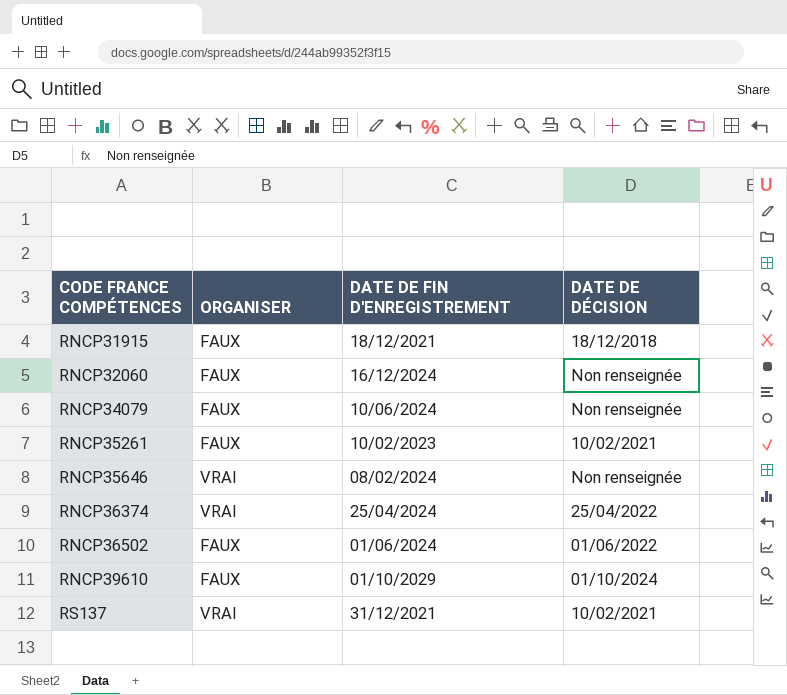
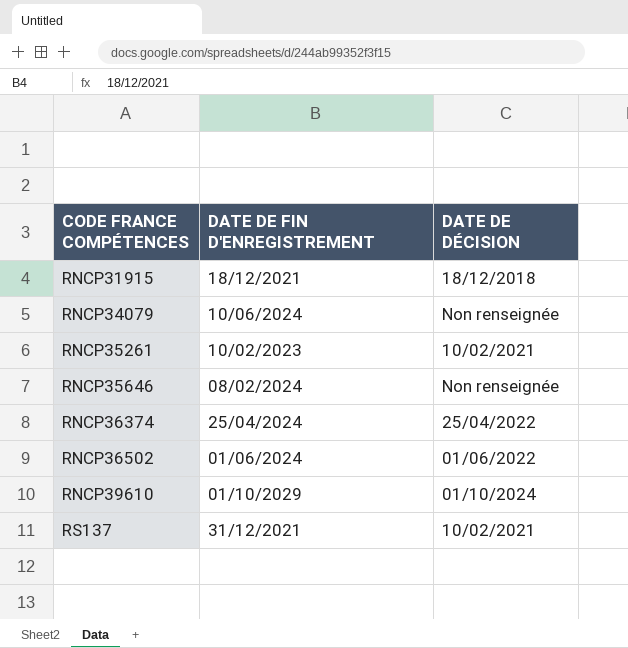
column ORGANISER | position: 2 -> none
row RNCP32060: FAUX | 16/12/2024 | Non renseignée -> none

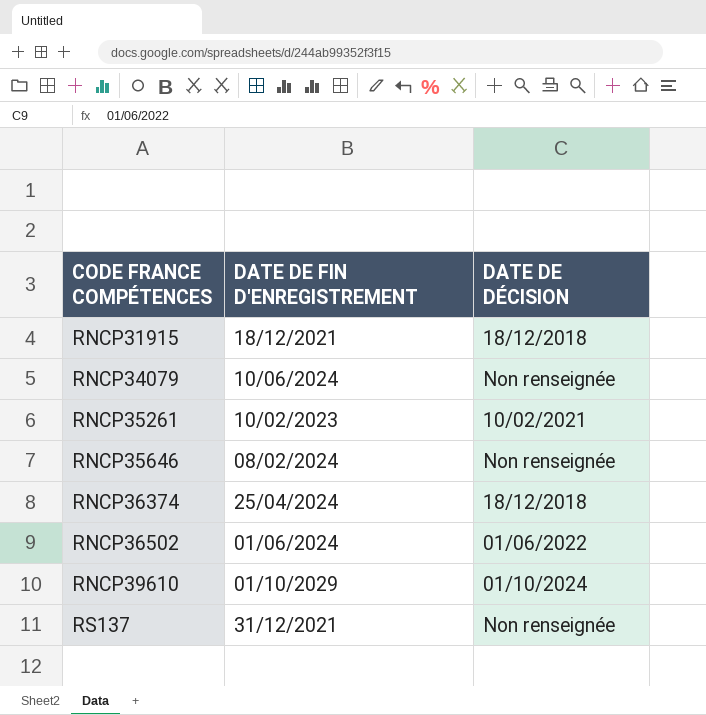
RNCP36374 | DATE DE DÉCISION: 25/04/2022 -> 18/12/2018
RS137 | DATE DE DÉCISION: 10/02/2021 -> Non renseignée

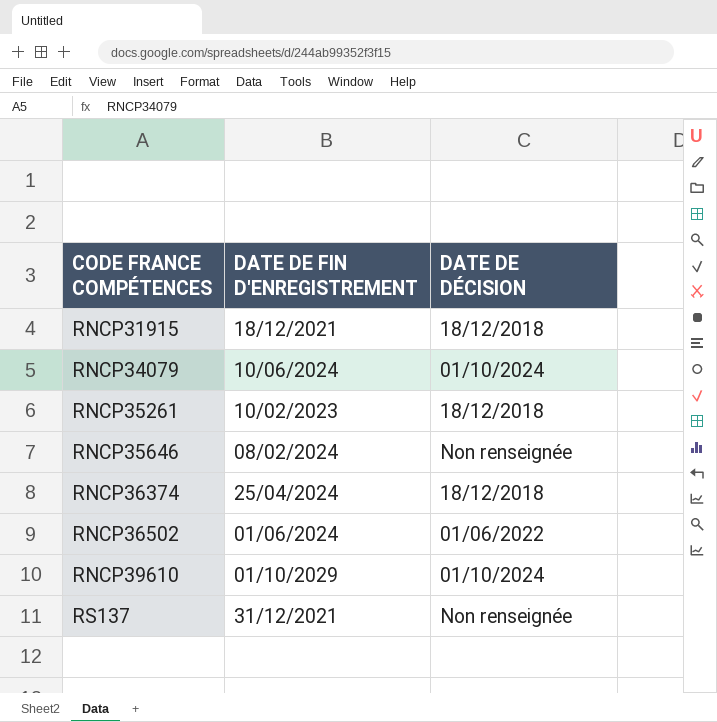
RNCP34079 | DATE DE DÉCISION: Non renseignée -> 01/10/2024
RNCP35261 | DATE DE DÉCISION: 10/02/2021 -> 18/12/2018

